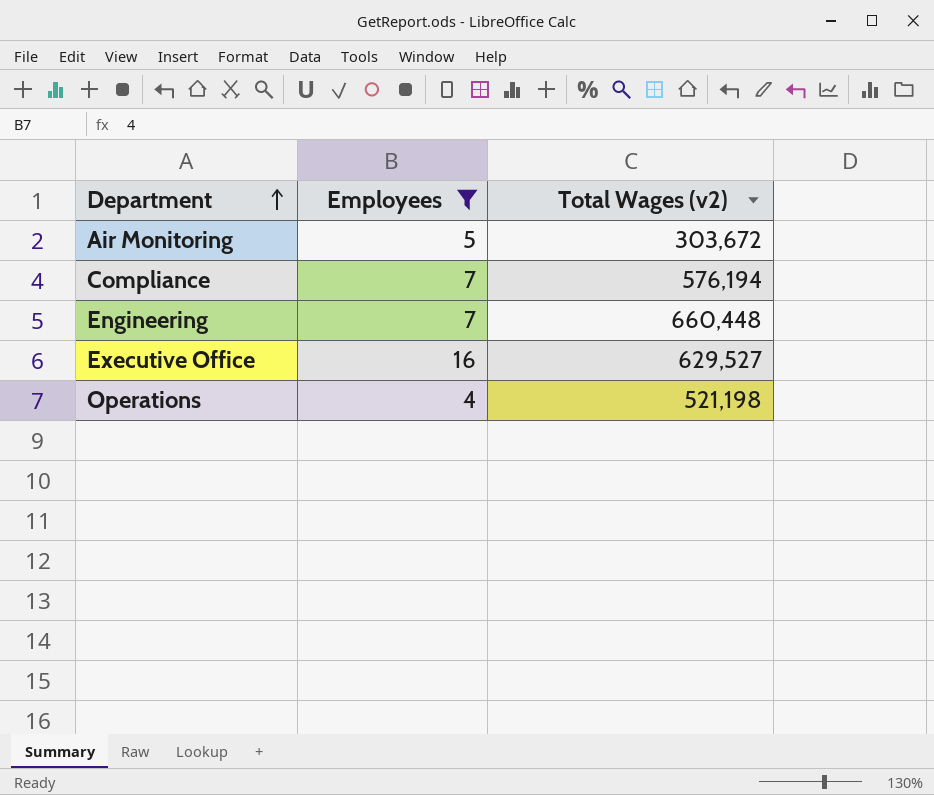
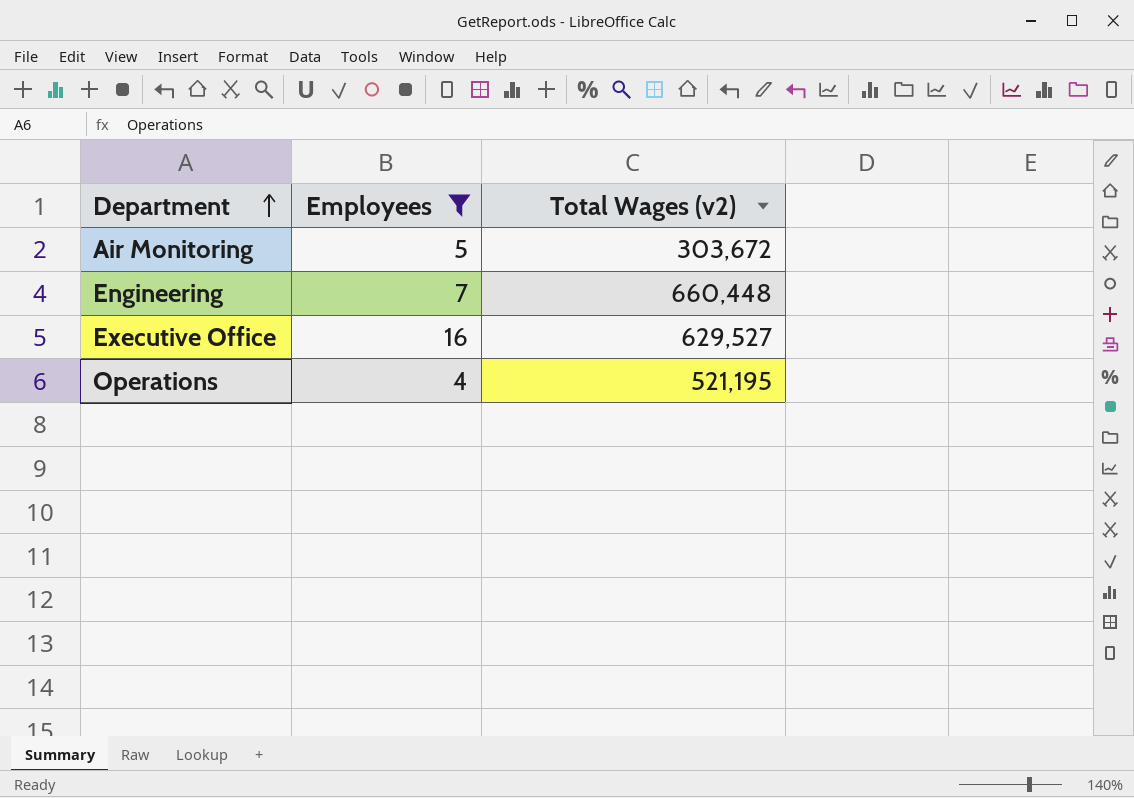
row Compliance: 7 | 576,194 -> none
Operations | Total Wages (v2): 521,198 -> 521,195

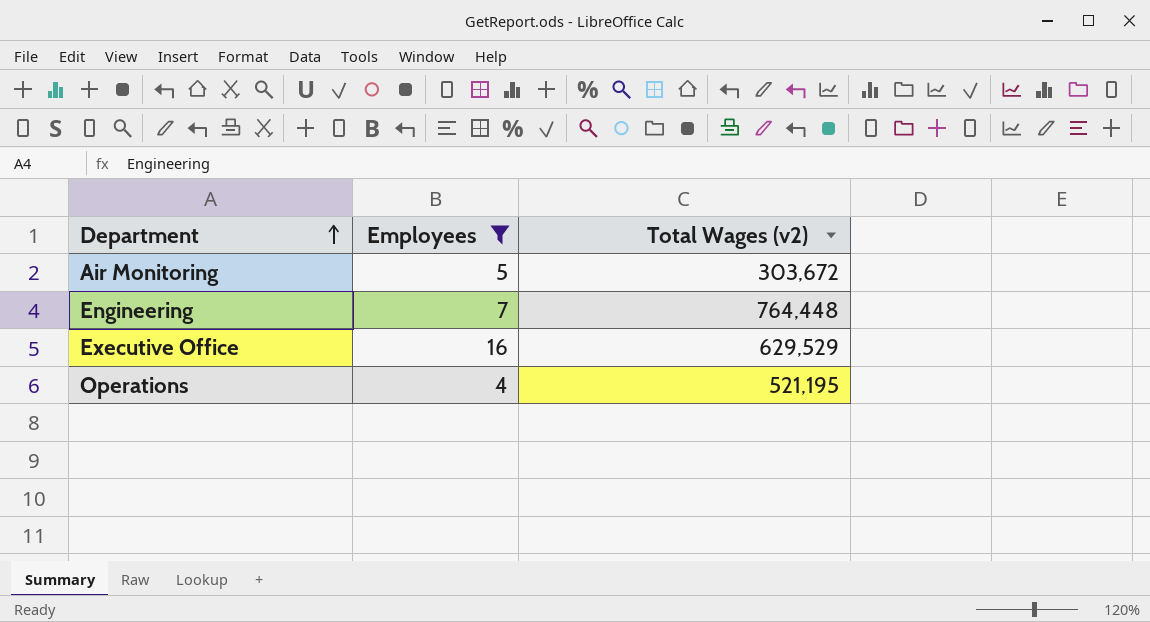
Engineering | Total Wages (v2): 660,448 -> 764,448
Executive Office | Total Wages (v2): 629,527 -> 629,529

